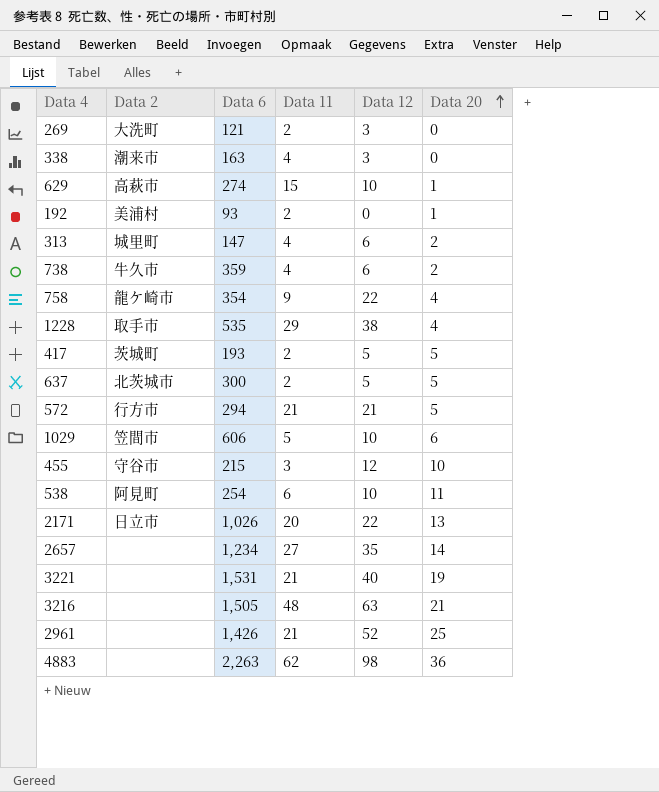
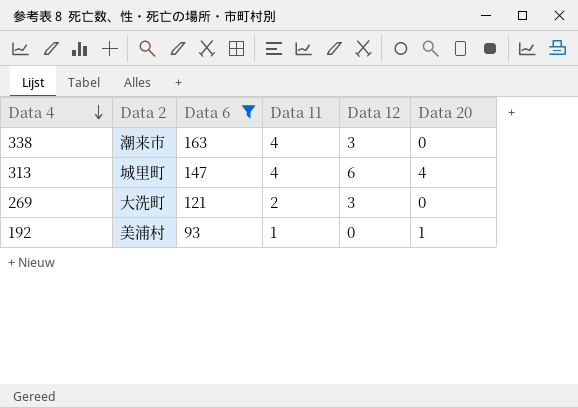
filter: none -> Data 6 <= 163
row order: Data 20 ascending -> Data 4 descending
313 | Data 20: 2 -> 4
192 | Data 11: 2 -> 1

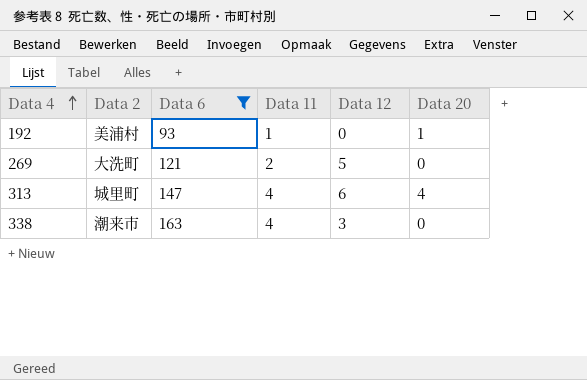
row order: Data 4 descending -> Data 4 ascending
269 | Data 12: 3 -> 5

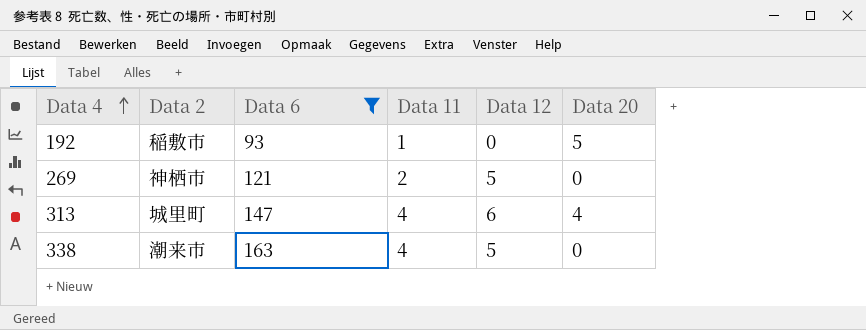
192 | Data 2: 美浦村 -> 稲敷市
192 | Data 20: 1 -> 5
269 | Data 2: 大洗町 -> 神栖市
338 | Data 12: 3 -> 5

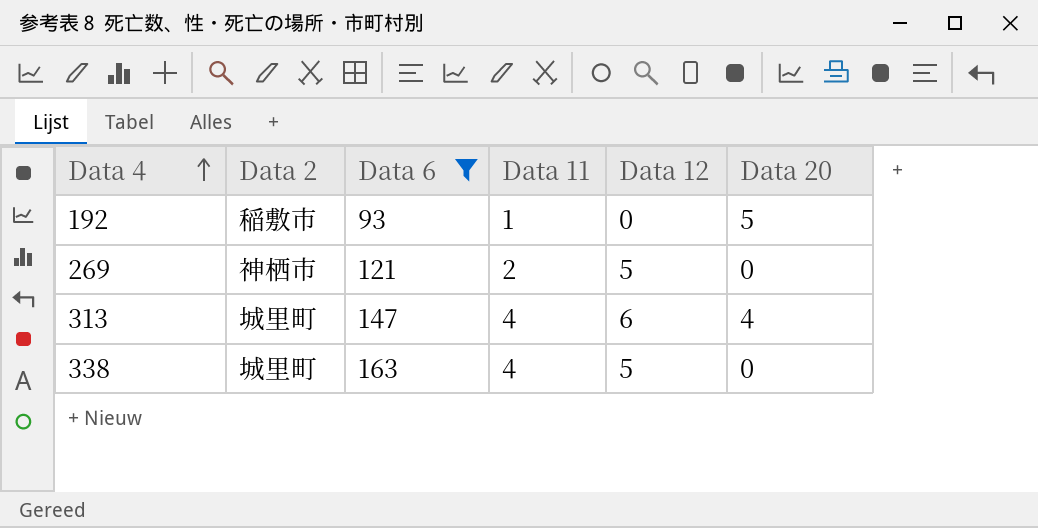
338 | Data 2: 潮来市 -> 城里町

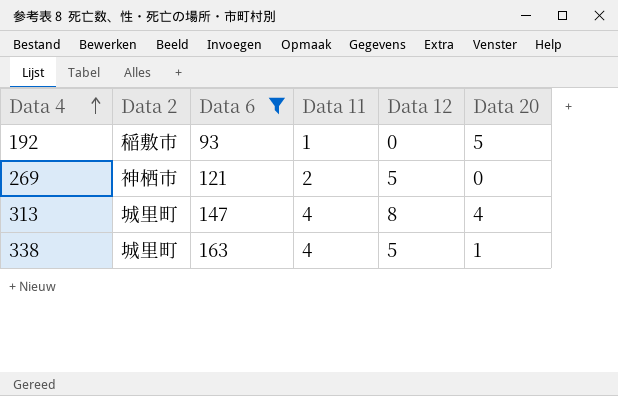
313 | Data 12: 6 -> 8
338 | Data 20: 0 -> 1

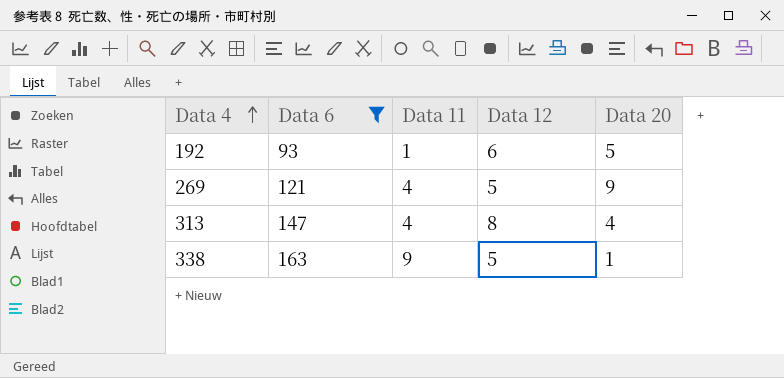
column Data 2 | position: 2 -> none
192 | Data 12: 0 -> 6
269 | Data 11: 2 -> 4
269 | Data 20: 0 -> 9
338 | Data 11: 4 -> 9

